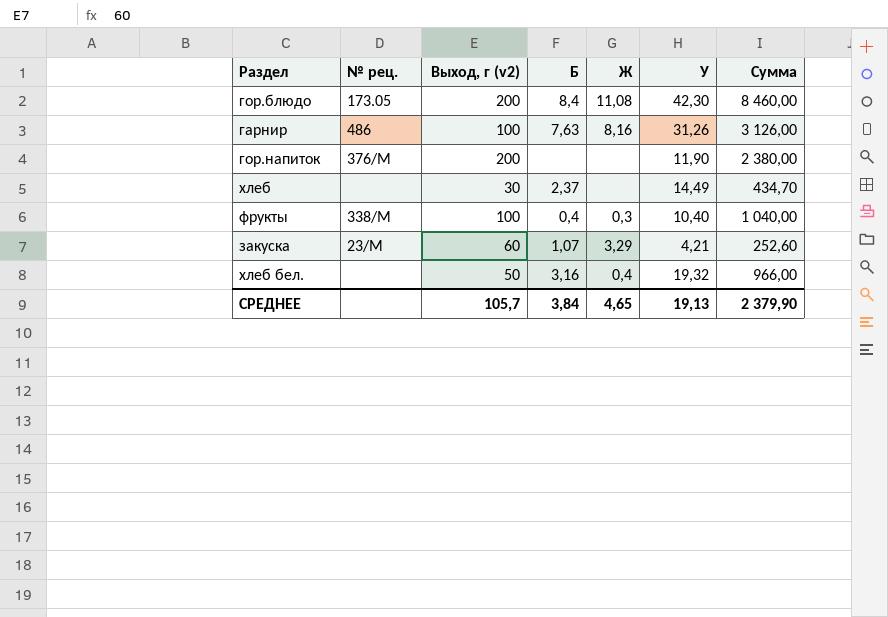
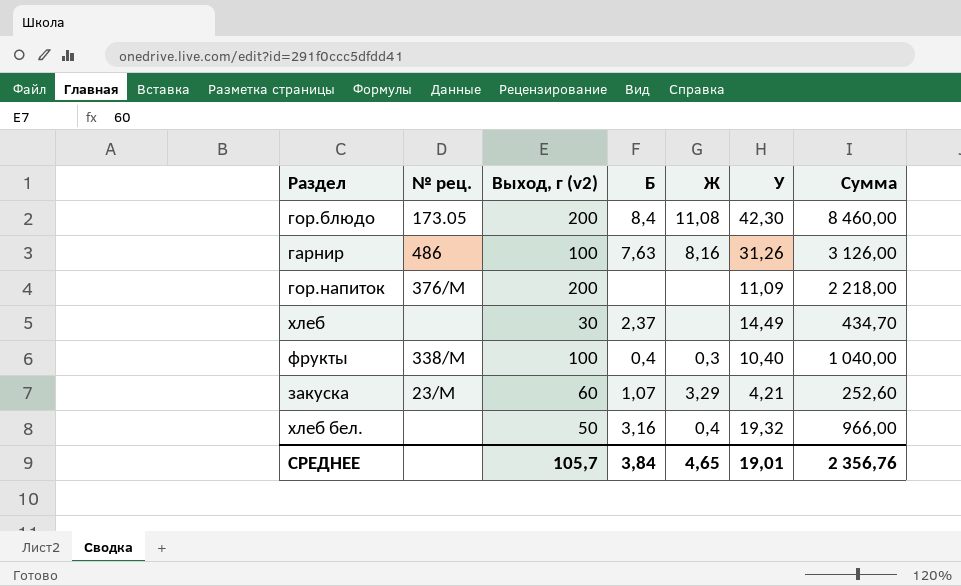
гор.напиток | У: 11,90 -> 11,09
гор.напиток | Сумма: 2 380,00 -> 2 218,00
СРЕДНЕЕ | У: 19,13 -> 19,01
СРЕДНЕЕ | Сумма: 2 379,90 -> 2 356,76

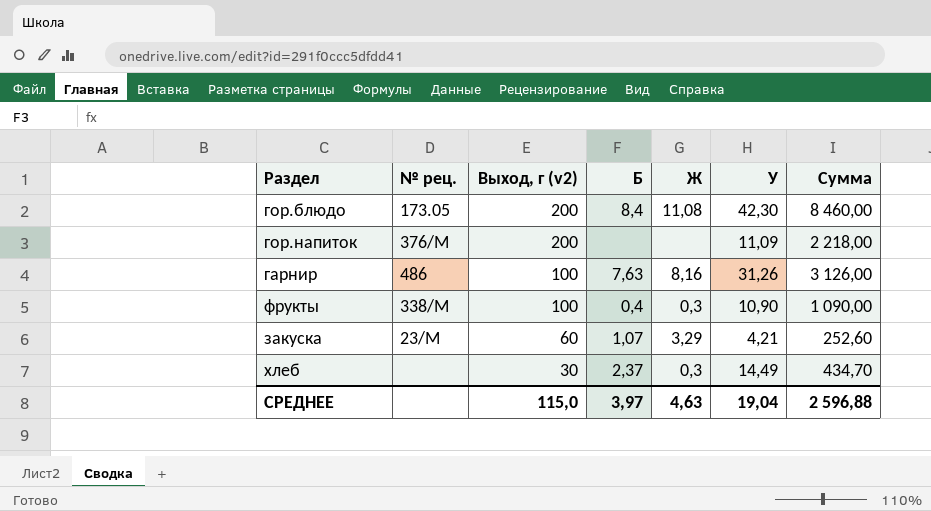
row order: none -> Выход, г (v2) descending
row хлеб бел.: none | 50 | 3,16 | 0,4 | 19,32 | 966,00 -> none
фрукты | У: 10,40 -> 10,90
фрукты | Сумма: 1 040,00 -> 1 090,00
хлеб | Ж: none -> 0,3
СРЕДНЕЕ | Выход, г (v2): 105,7 -> 115,0
СРЕДНЕЕ | Б: 3,84 -> 3,97
СРЕДНЕЕ | Ж: 4,65 -> 4,63
СРЕДНЕЕ | У: 19,01 -> 19,04
СРЕДНЕЕ | Сумма: 2 356,76 -> 2 596,88

